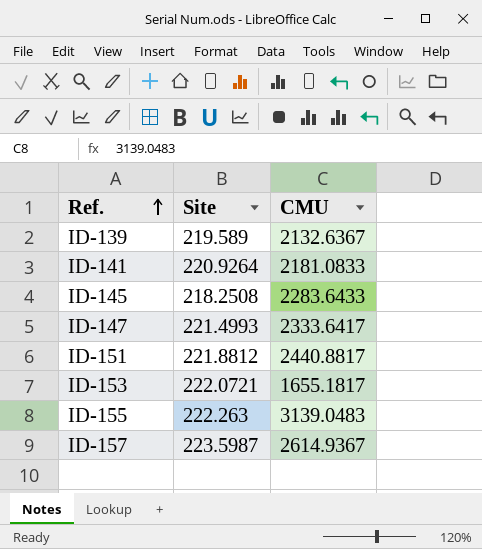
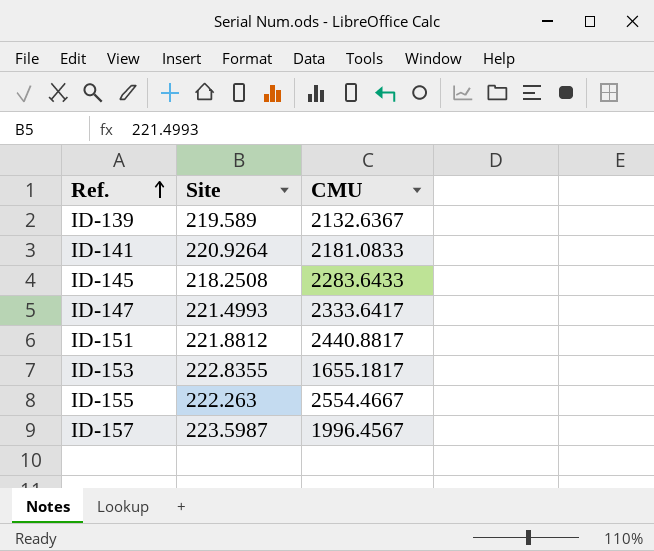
ID-153 | Site: 222.0721 -> 222.8355
ID-155 | CMU: 3139.0483 -> 2554.4667
ID-157 | CMU: 2614.9367 -> 1996.4567

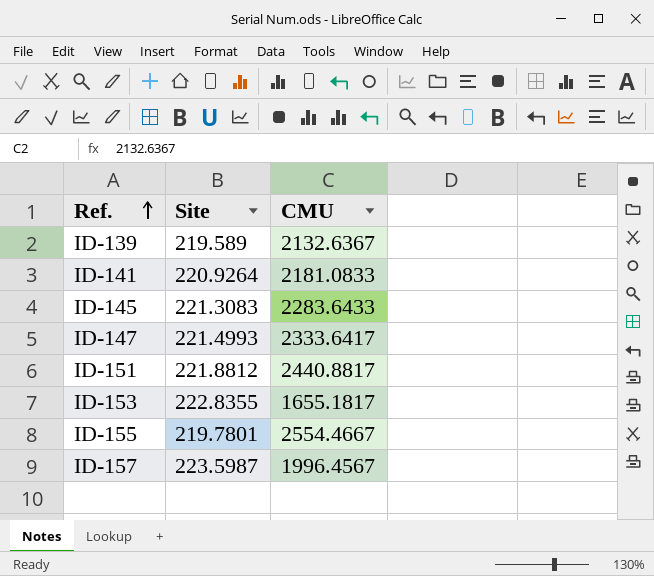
ID-145 | Site: 218.2508 -> 221.3083
ID-155 | Site: 222.263 -> 219.7801

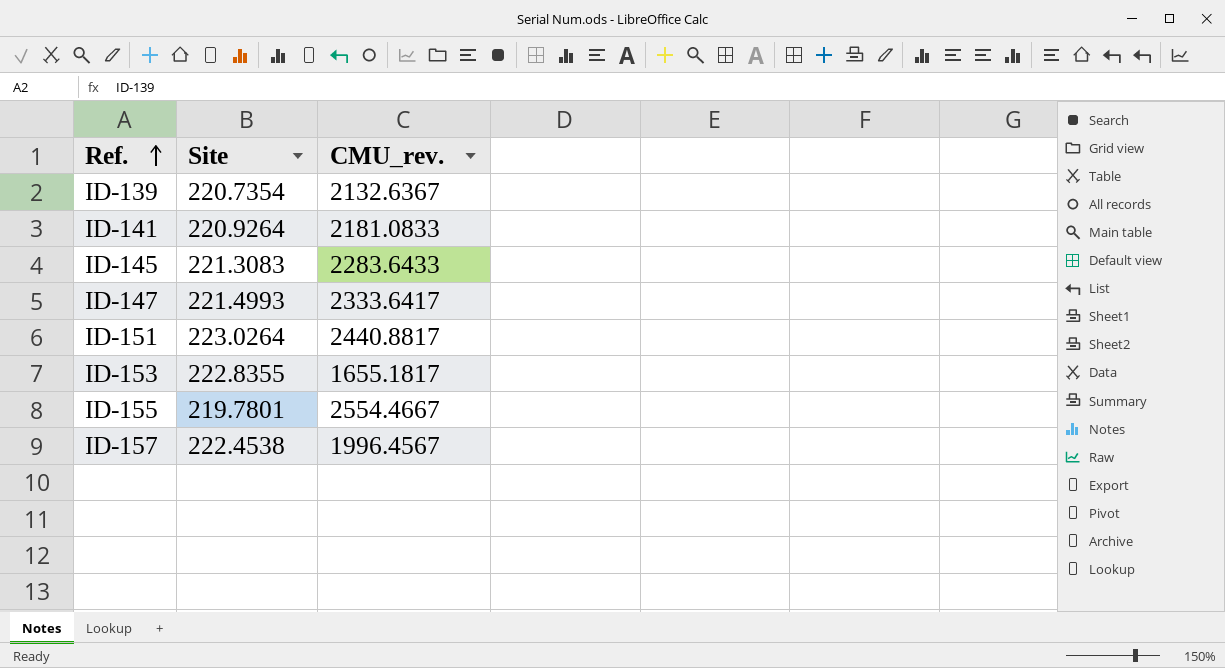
column name: CMU -> CMU_rev.
ID-139 | Site: 219.589 -> 220.7354
ID-151 | Site: 221.8812 -> 223.0264
ID-157 | Site: 223.5987 -> 222.4538

